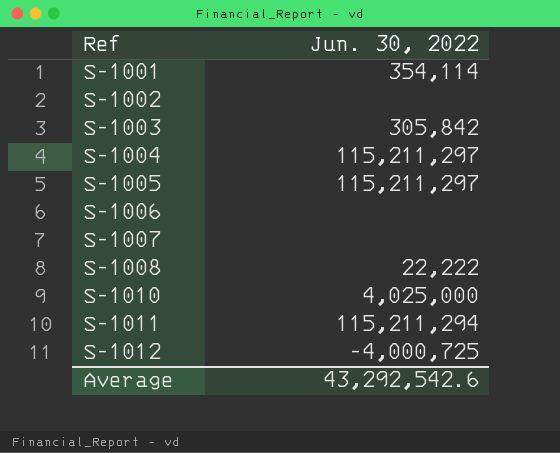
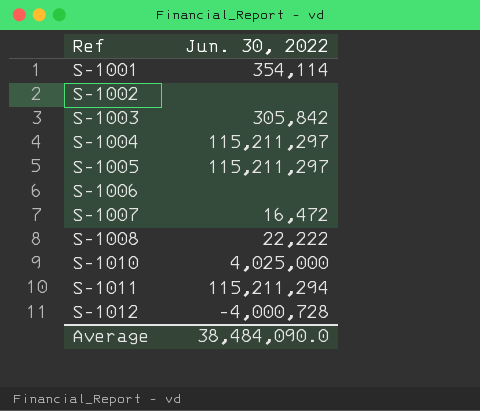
S-1007 | Jun. 30, 2022: none -> 16,472
S-1012 | Jun. 30, 2022: -4,000,725 -> -4,000,728
Average | Jun. 30, 2022: 43,292,542.6 -> 38,484,090.0

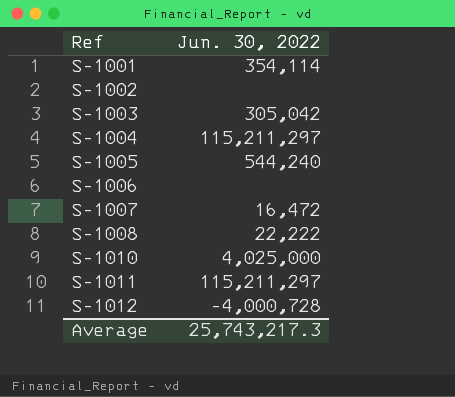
S-1003 | Jun. 30, 2022: 305,842 -> 305,042
S-1005 | Jun. 30, 2022: 115,211,297 -> 544,240
S-1011 | Jun. 30, 2022: 115,211,294 -> 115,211,297
Average | Jun. 30, 2022: 38,484,090.0 -> 25,743,217.3

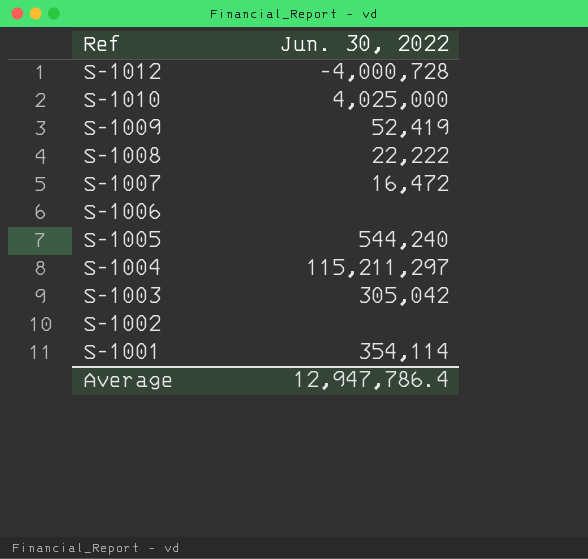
row order: Ref ascending -> Ref descending
row S-1011: 115,211,297 -> none
row S-1009: none -> 52,419
Average | Jun. 30, 2022: 25,743,217.3 -> 12,947,786.4

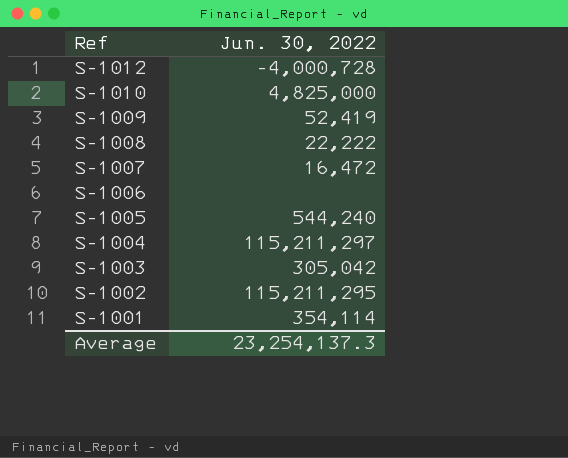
S-1010 | Jun. 30, 2022: 4,025,000 -> 4,825,000
S-1002 | Jun. 30, 2022: none -> 115,211,295
Average | Jun. 30, 2022: 12,947,786.4 -> 23,254,137.3

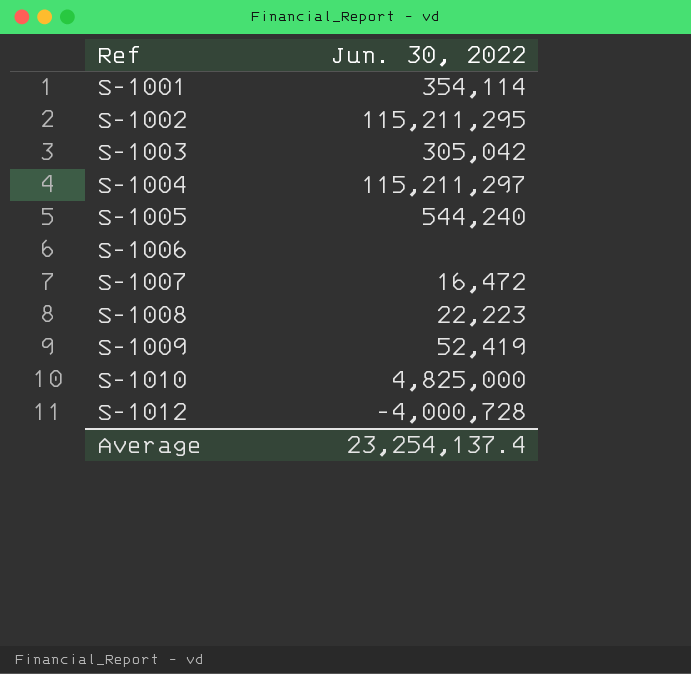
row order: Ref descending -> Ref ascending
S-1008 | Jun. 30, 2022: 22,222 -> 22,223
Average | Jun. 30, 2022: 23,254,137.3 -> 23,254,137.4

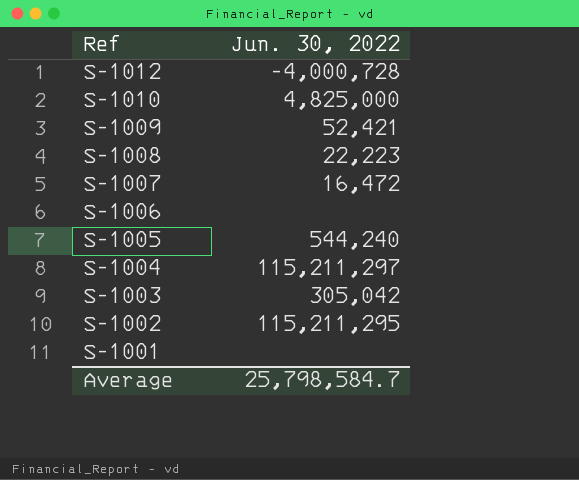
row order: Ref ascending -> Ref descending
S-1009 | Jun. 30, 2022: 52,419 -> 52,421
S-1001 | Jun. 30, 2022: 354,114 -> none
Average | Jun. 30, 2022: 23,254,137.4 -> 25,798,584.7

